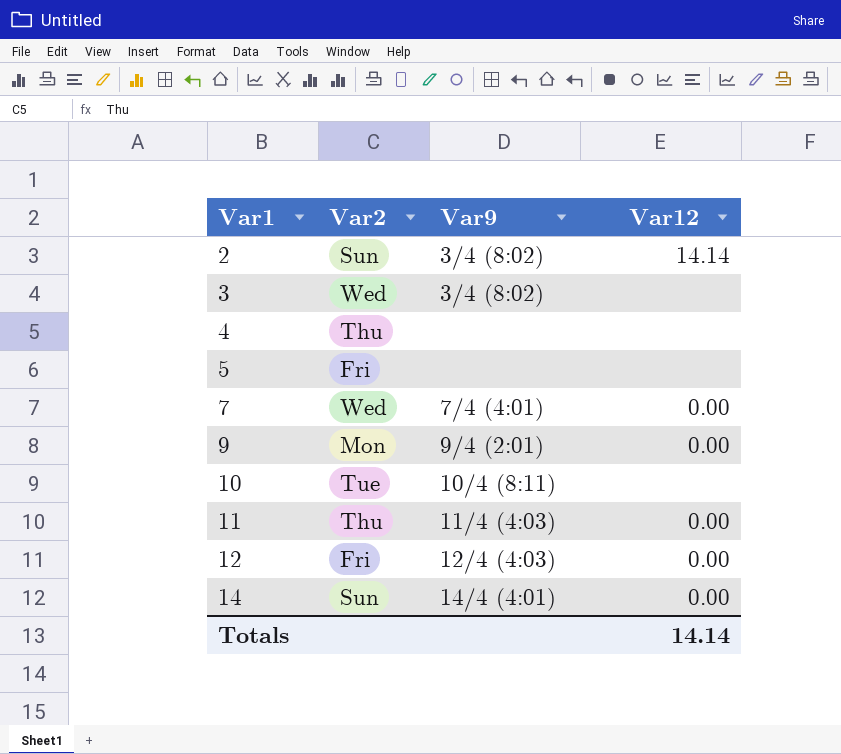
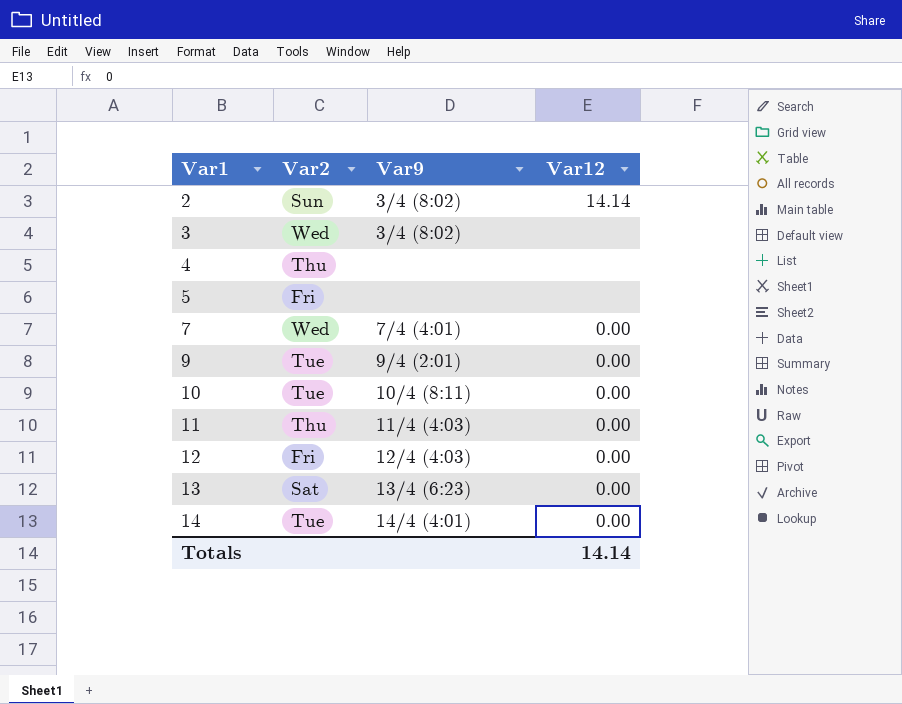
9 | Var2: Mon -> Tue
10 | Var12: none -> 0.00
row 13: none -> Sat | 13/4 (6:23) | 0.00
14 | Var2: Sun -> Tue

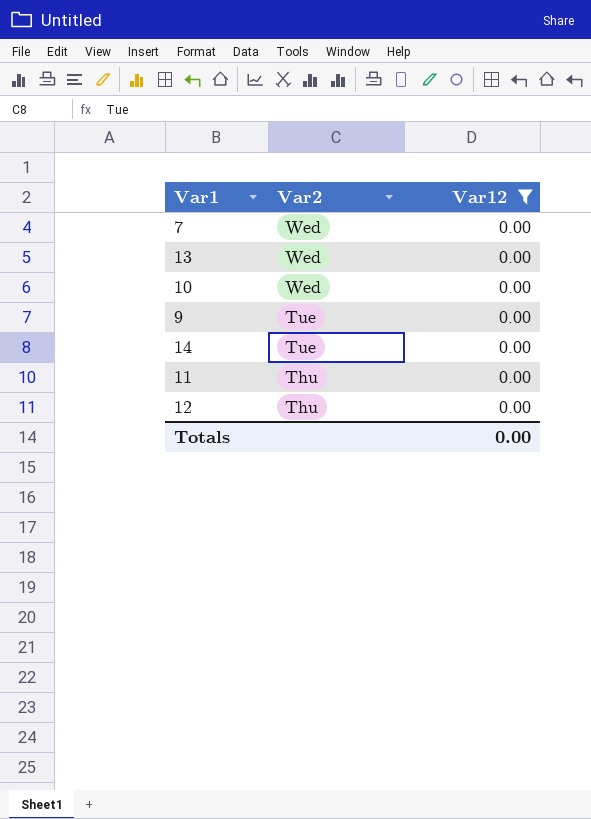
filter: none -> Var12 = 0.00
row order: Var1 ascending -> Var2 descending
column Var9 | position: 3 -> none
13 | Var2: Sat -> Wed
10 | Var2: Tue -> Wed
12 | Var2: Fri -> Thu
Totals | Var12: 14.14 -> 0.00

